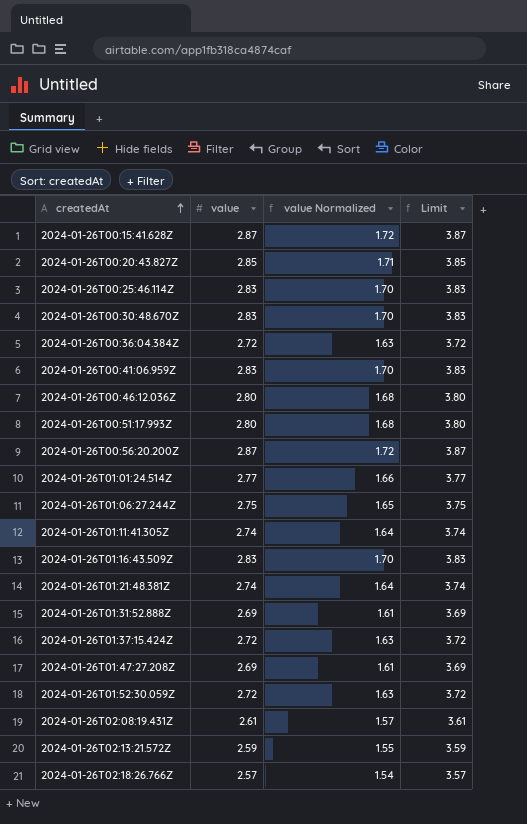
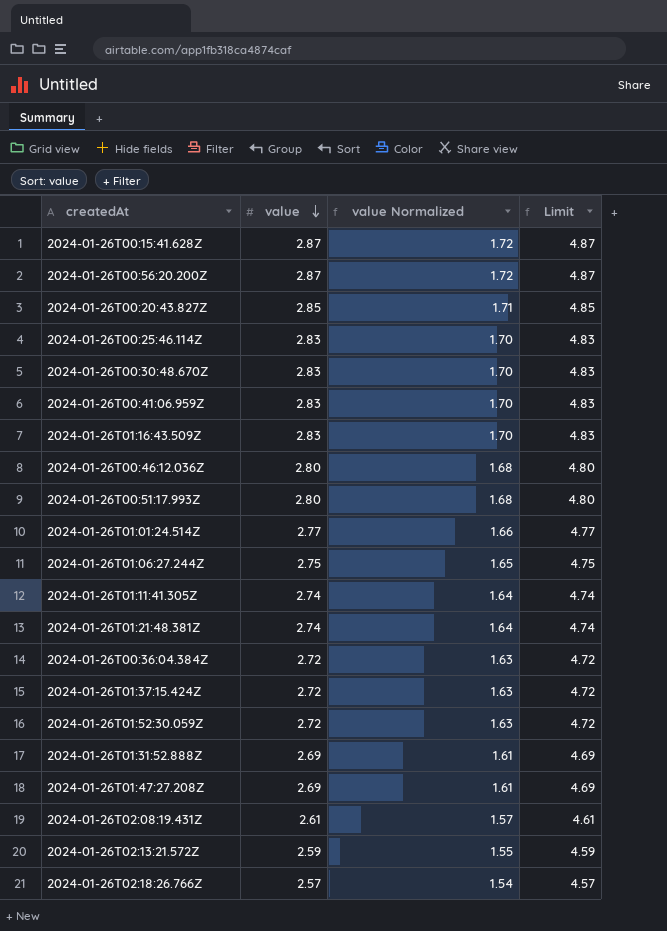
row order: createdAt ascending -> value descending
column Limit | formula: [value] + 1 -> [value] + 2

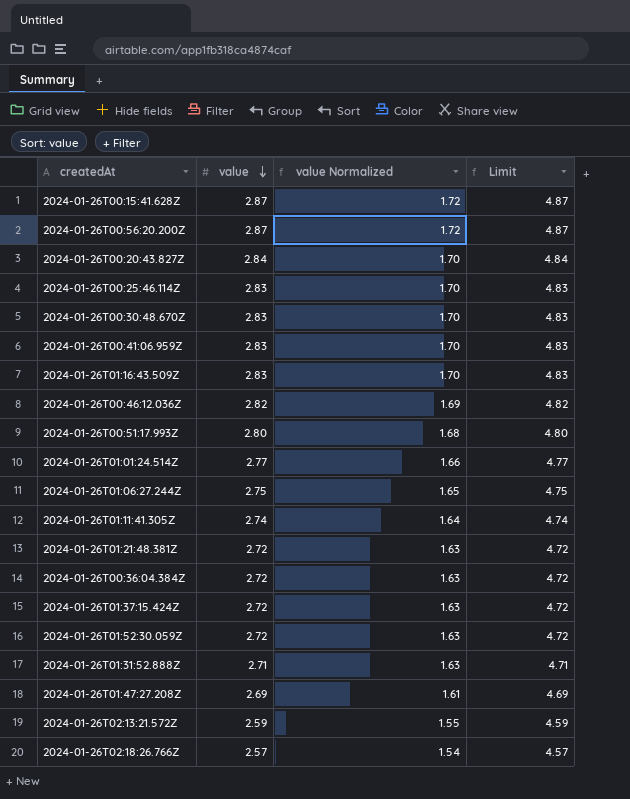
row 2024-01-26T02:08:19.431Z: 2.61 | 1.57 | 4.61 -> none
2024-01-26T00:20:43.827Z | value: 2.85 -> 2.84
2024-01-26T00:20:43.827Z | value Normalized: 1.71 -> 1.70
2024-01-26T00:20:43.827Z | Limit: 4.85 -> 4.84
2024-01-26T00:46:12.036Z | value: 2.80 -> 2.82
2024-01-26T00:46:12.036Z | value Normalized: 1.68 -> 1.69
2024-01-26T00:46:12.036Z | Limit: 4.80 -> 4.82
2024-01-26T01:21:48.381Z | value: 2.74 -> 2.72
2024-01-26T01:21:48.381Z | value Normalized: 1.64 -> 1.63
2024-01-26T01:21:48.381Z | Limit: 4.74 -> 4.72
2024-01-26T01:31:52.888Z | value: 2.69 -> 2.71
2024-01-26T01:31:52.888Z | value Normalized: 1.61 -> 1.63
2024-01-26T01:31:52.888Z | Limit: 4.69 -> 4.71

